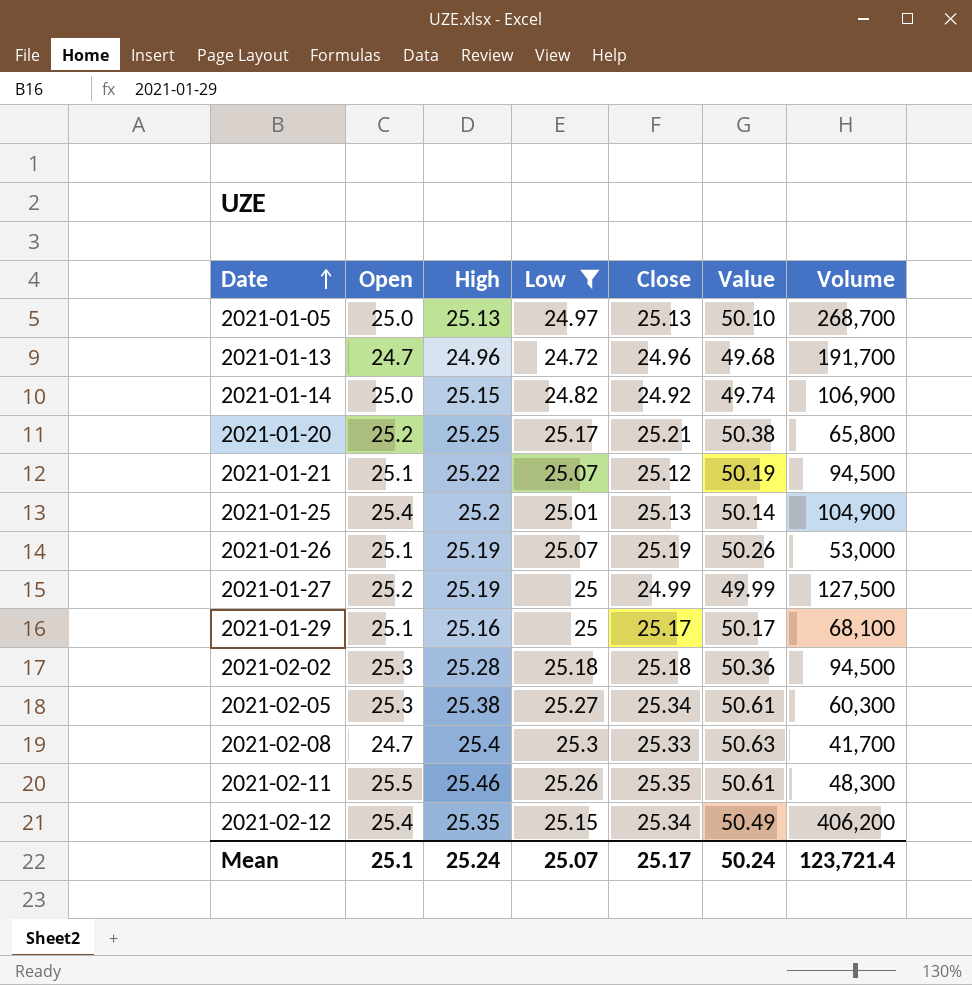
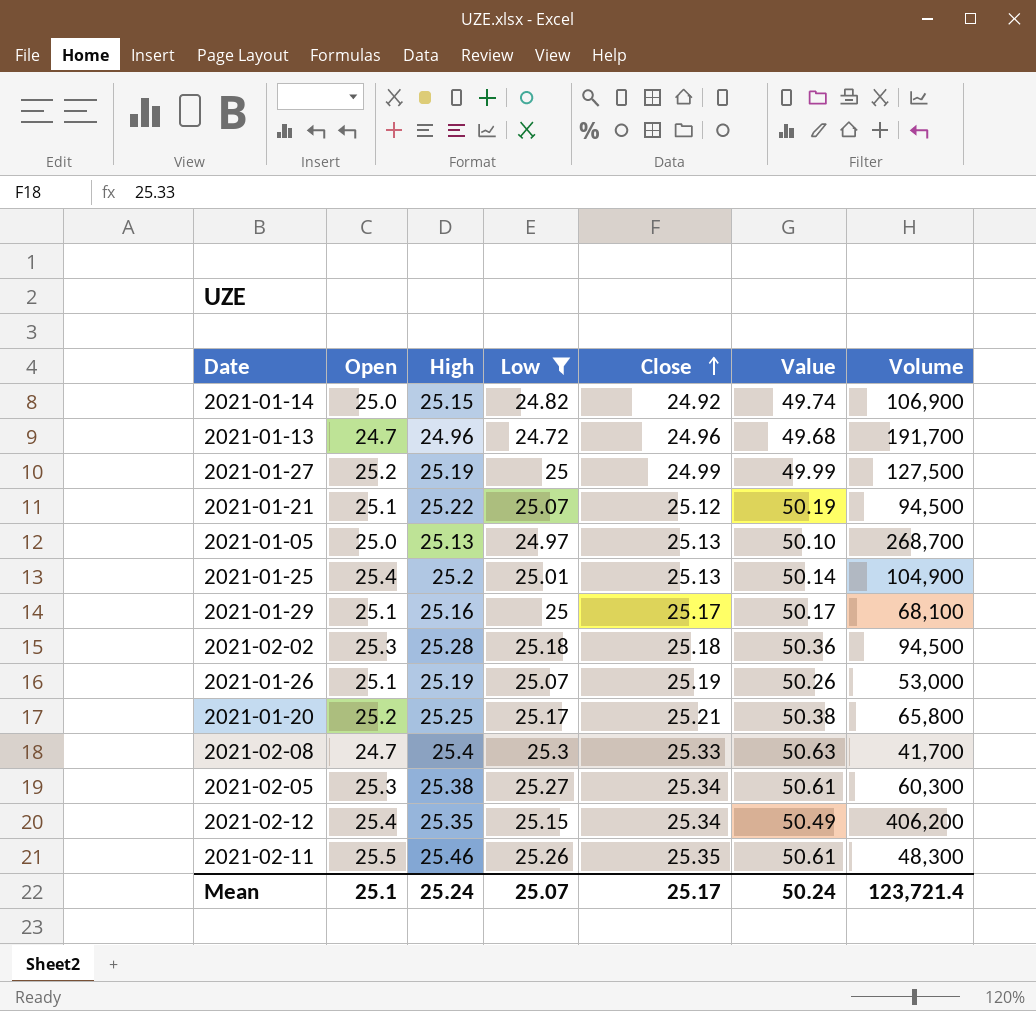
row order: Date ascending -> Close ascending

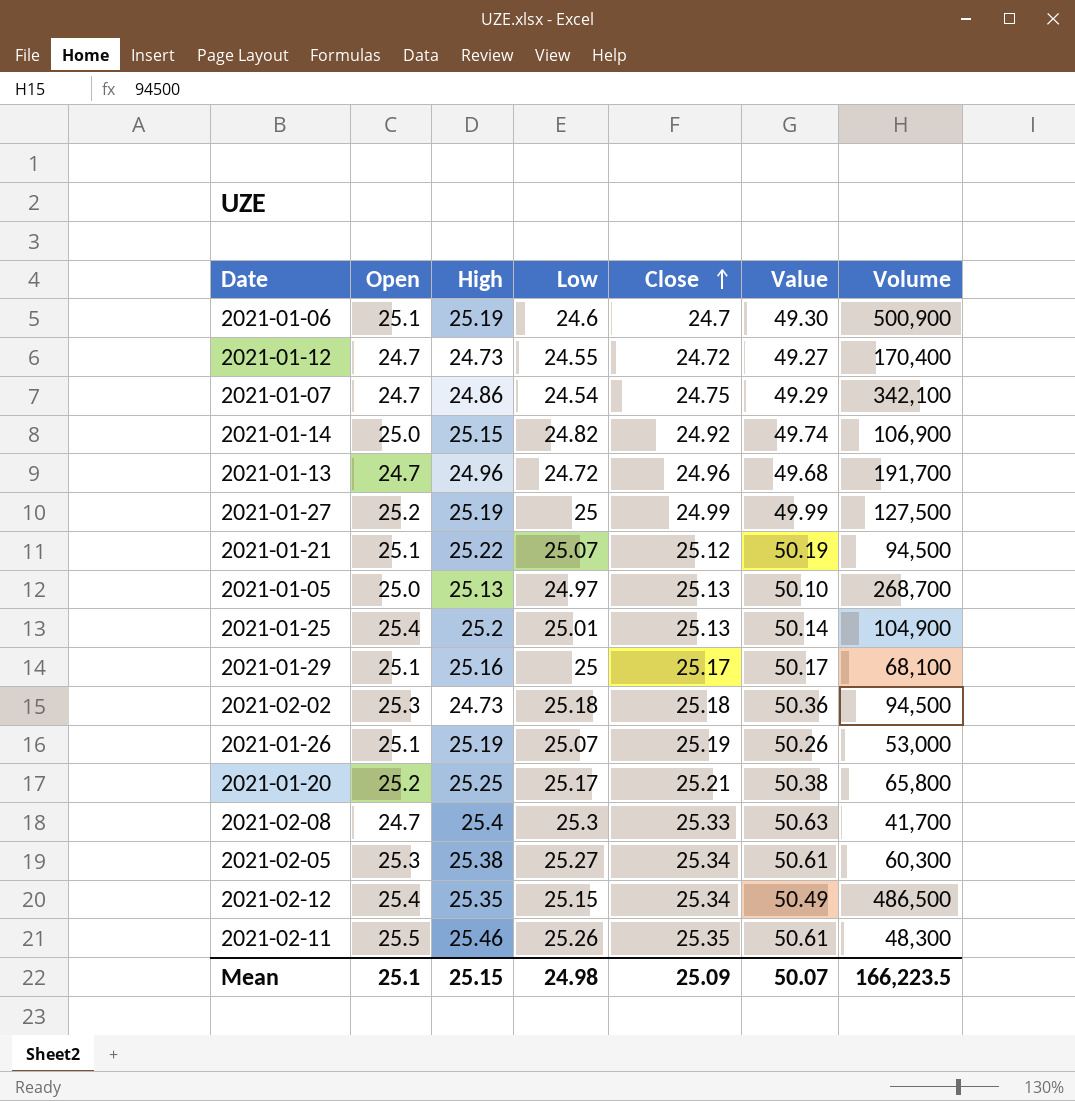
filter: Low >= 24.72 -> none
2021-02-02 | High: 25.28 -> 24.73
2021-02-12 | Volume: 406,200 -> 486,500
Mean | High: 25.24 -> 25.15
Mean | Low: 25.07 -> 24.98
Mean | Close: 25.17 -> 25.09
Mean | Value: 50.24 -> 50.07
Mean | Volume: 123,721.4 -> 166,223.5

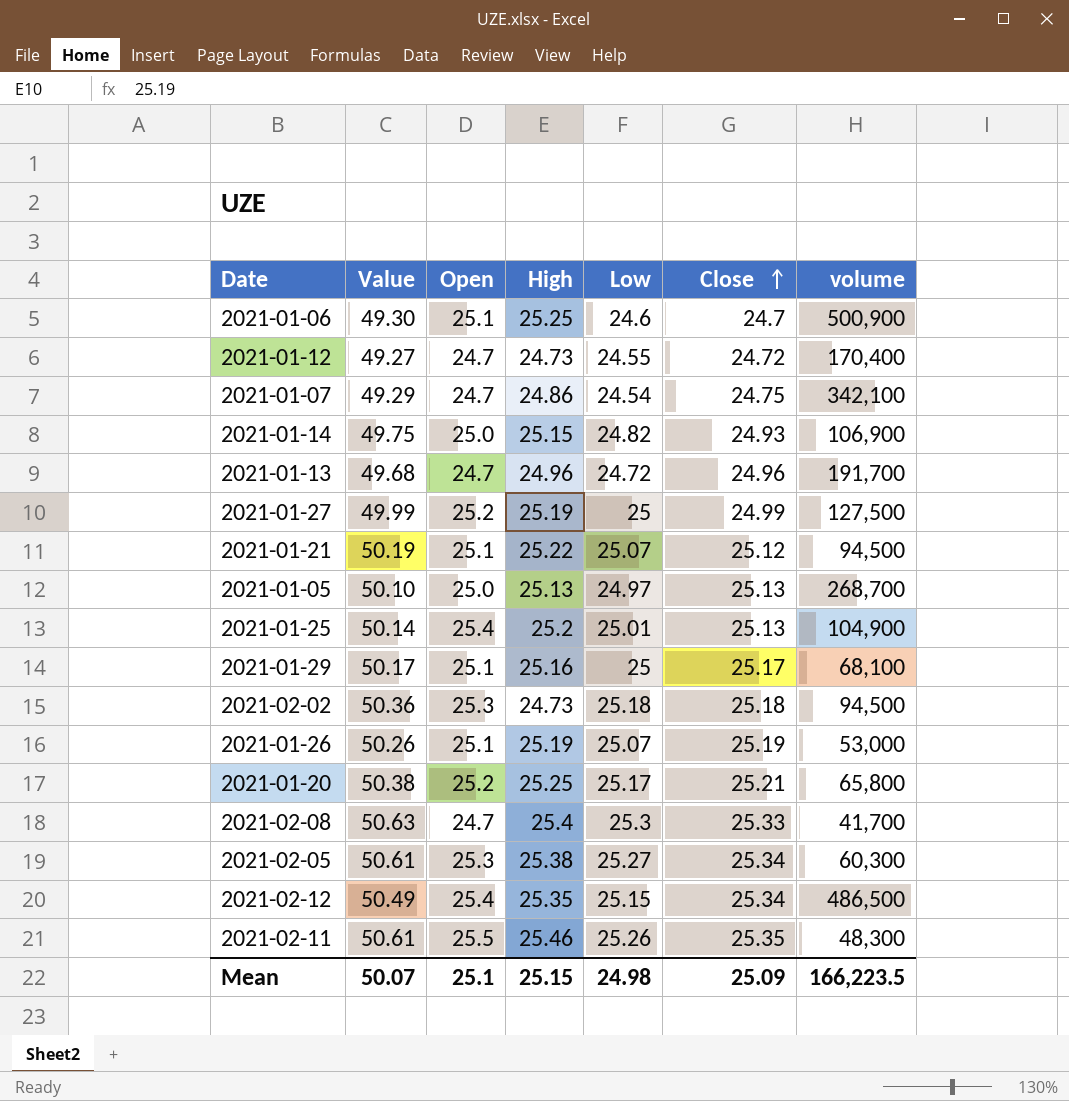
column Value | position: 6 -> 2
column name: Volume -> volume
2021-01-06 | High: 25.19 -> 25.25
2021-01-14 | Value: 49.74 -> 49.75
2021-01-14 | Close: 24.92 -> 24.93

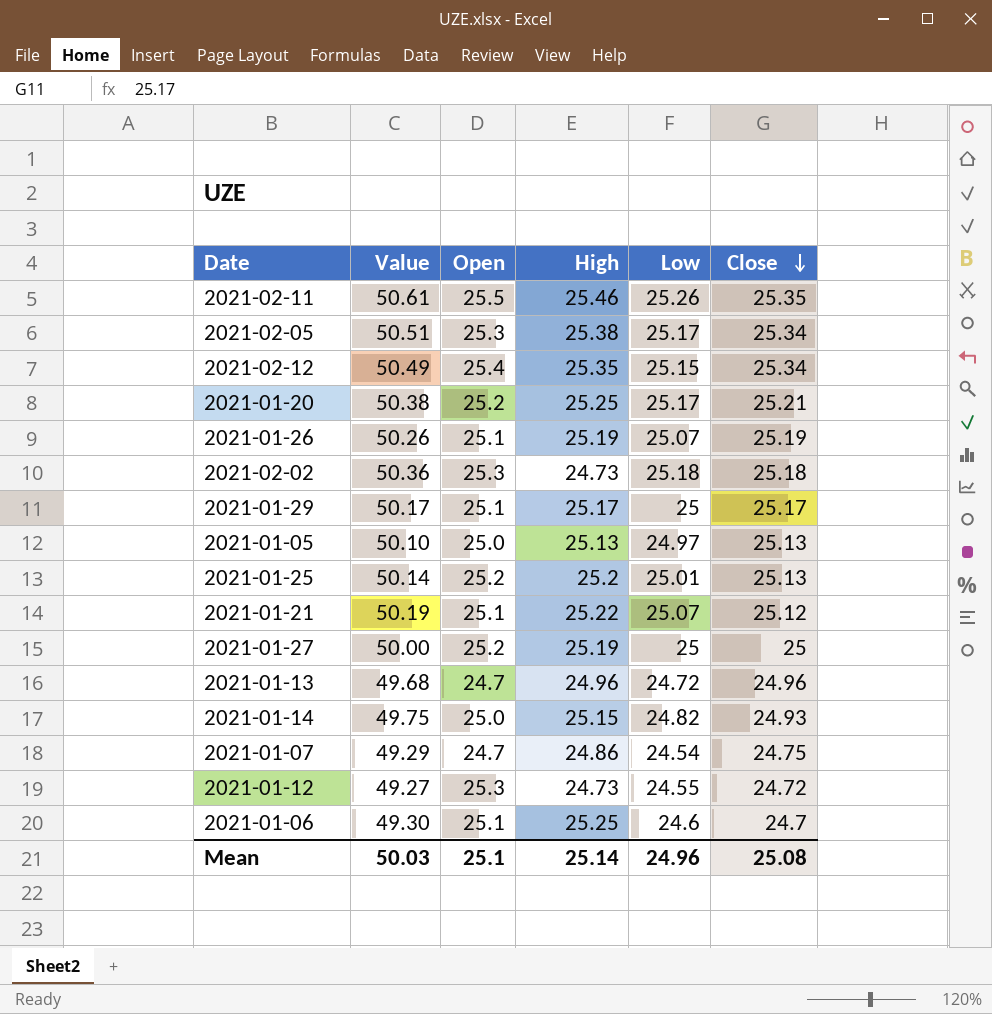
row order: Close ascending -> Close descending
column volume | position: 7 -> none
row 2021-02-08: 50.63 | 24.7 | 25.4 | 25.3 | 25.33 | 41,700 -> none
2021-02-05 | Value: 50.61 -> 50.51
2021-02-05 | Low: 25.27 -> 25.17
2021-01-29 | High: 25.16 -> 25.17
2021-01-25 | Open: 25.4 -> 25.2
2021-01-27 | Value: 49.99 -> 50.00
2021-01-27 | Close: 24.99 -> 25
2021-01-12 | Open: 24.7 -> 25.3
Mean | Value: 50.07 -> 50.03
Mean | High: 25.15 -> 25.14
Mean | Low: 24.98 -> 24.96
Mean | Close: 25.09 -> 25.08

